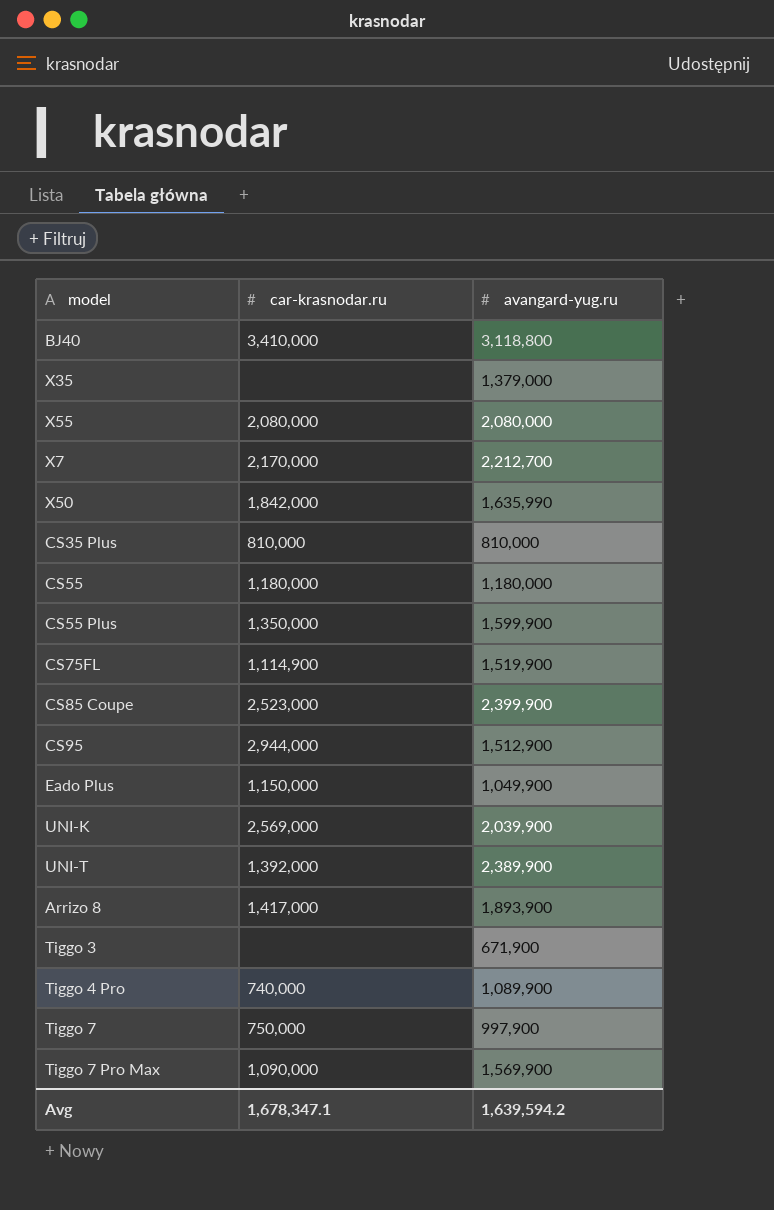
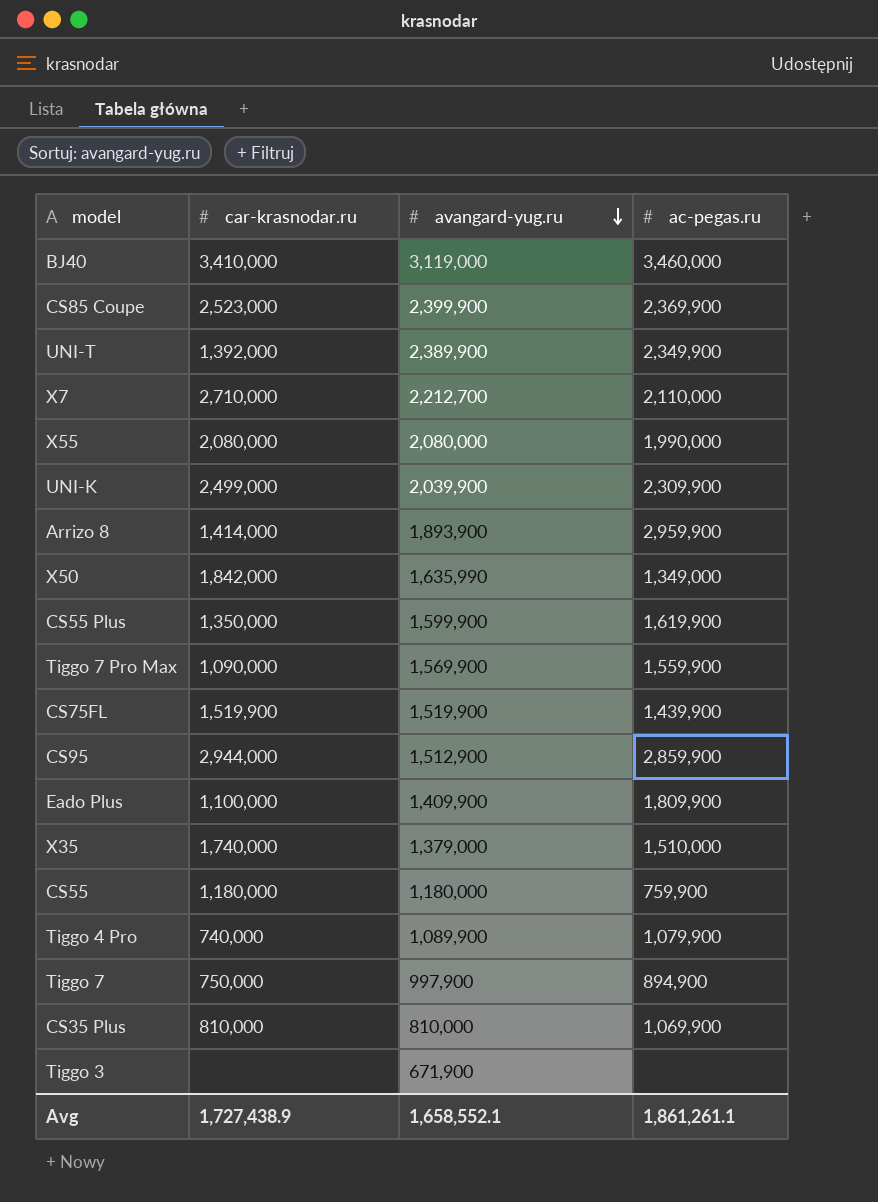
row order: none -> avangard-yug.ru descending
column ac-pegas.ru | position: none -> 4
BJ40 | avangard-yug.ru: 3,118,800 -> 3,119,000
X7 | car-krasnodar.ru: 2,170,000 -> 2,710,000
UNI-K | car-krasnodar.ru: 2,569,000 -> 2,499,000
Arrizo 8 | car-krasnodar.ru: 1,417,000 -> 1,414,000
CS75FL | car-krasnodar.ru: 1,114,900 -> 1,519,900
Eado Plus | car-krasnodar.ru: 1,150,000 -> 1,100,000
Eado Plus | avangard-yug.ru: 1,049,900 -> 1,409,900
X35 | car-krasnodar.ru: none -> 1,740,000
Avg | car-krasnodar.ru: 1,678,347.1 -> 1,727,438.9
Avg | avangard-yug.ru: 1,639,594.2 -> 1,658,552.1

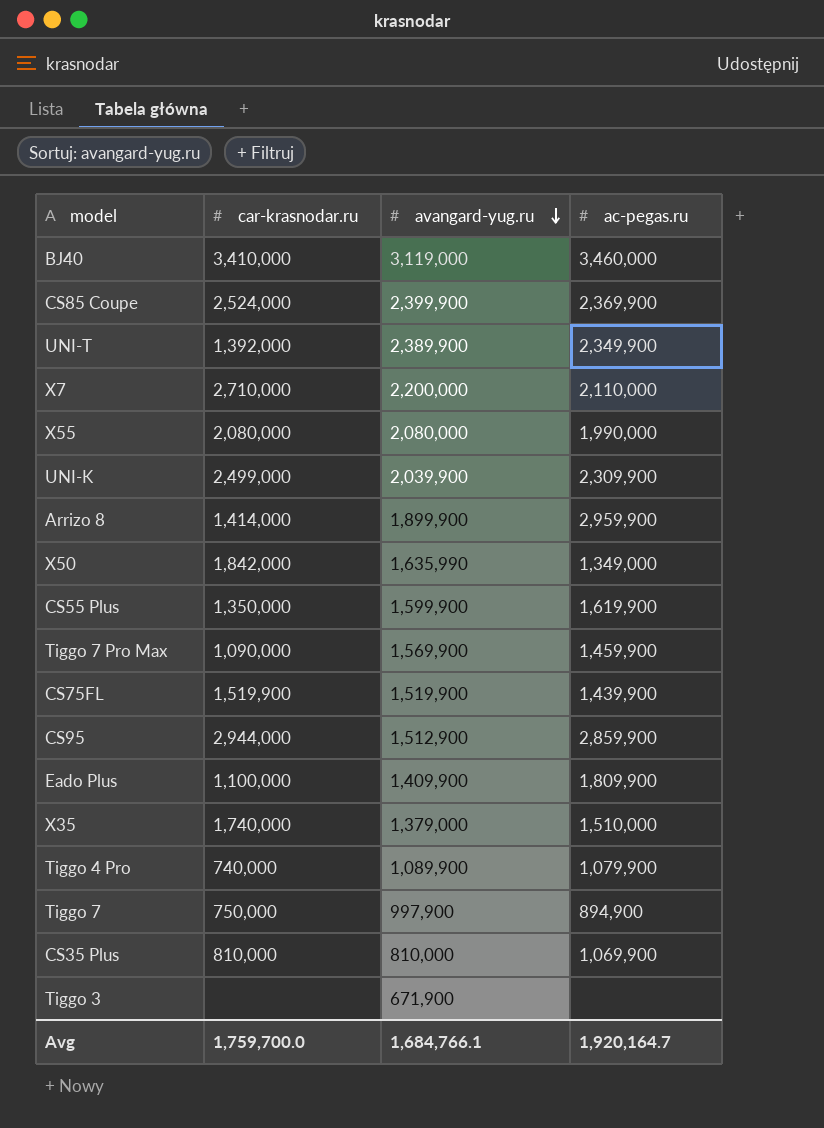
row CS55: 1,180,000 | 1,180,000 | 759,900 -> none
CS85 Coupe | car-krasnodar.ru: 2,523,000 -> 2,524,000
X7 | avangard-yug.ru: 2,212,700 -> 2,200,000
Arrizo 8 | avangard-yug.ru: 1,893,900 -> 1,899,900
Tiggo 7 Pro Max | ac-pegas.ru: 1,559,900 -> 1,459,900
Avg | car-krasnodar.ru: 1,727,438.9 -> 1,759,700.0
Avg | avangard-yug.ru: 1,658,552.1 -> 1,684,766.1
Avg | ac-pegas.ru: 1,861,261.1 -> 1,920,164.7

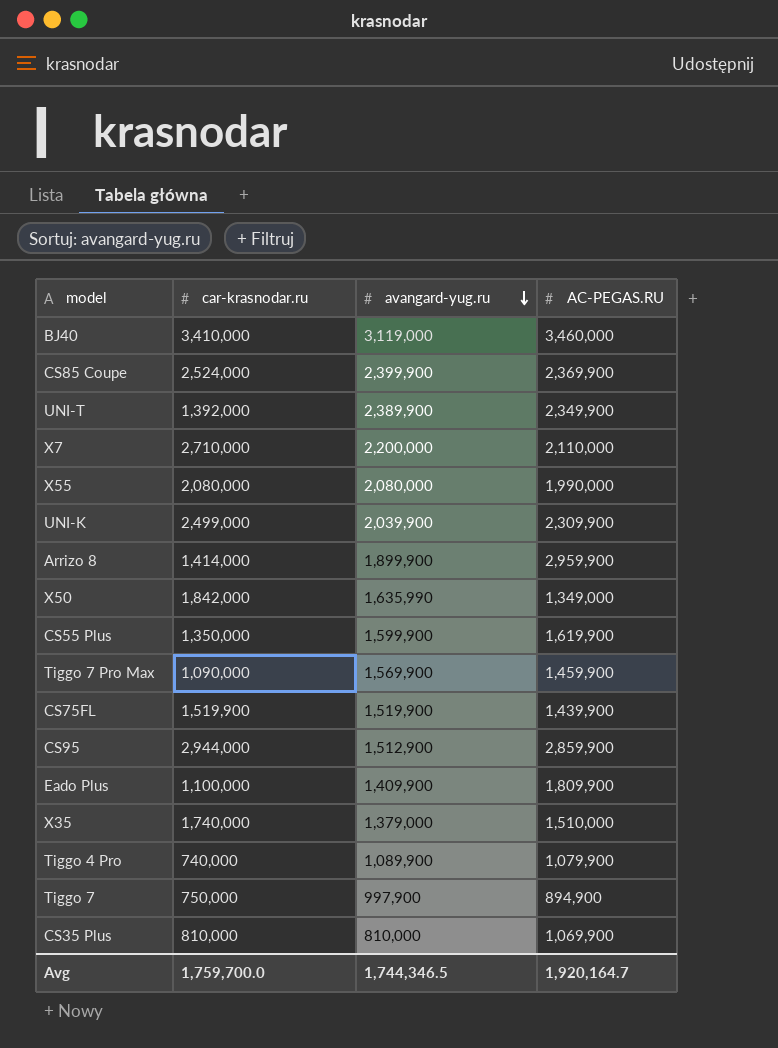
column name: ac-pegas.ru -> AC-PEGAS.RU
row Tiggo 3: none | 671,900 | none -> none
Avg | avangard-yug.ru: 1,684,766.1 -> 1,744,346.5

